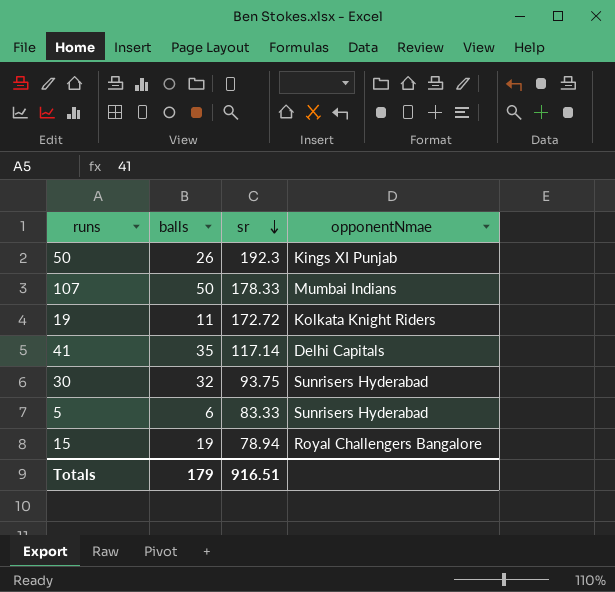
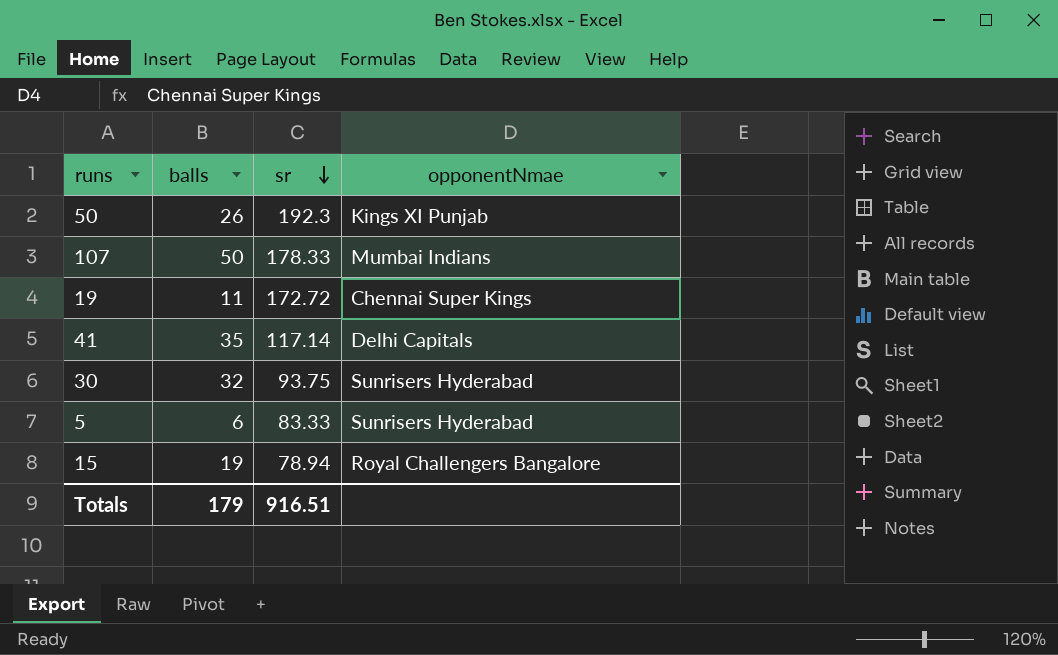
19 | opponentNmae: Kolkata Knight Riders -> Chennai Super Kings

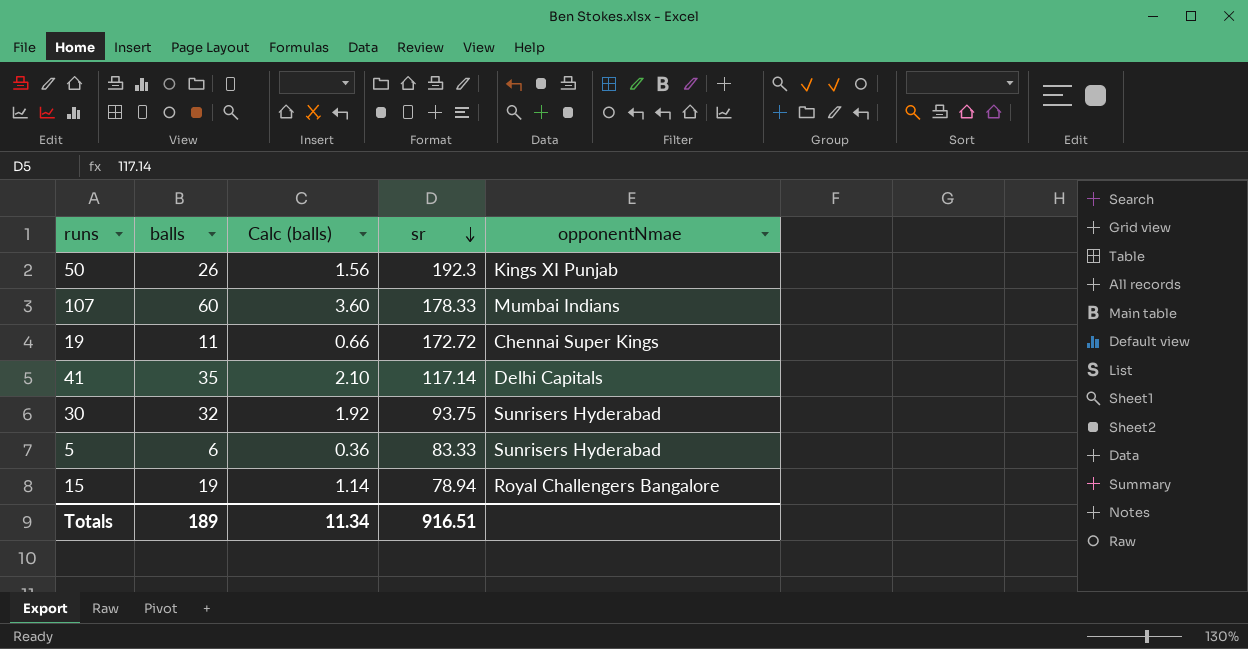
column Calc (balls) | formula: none -> [balls] * 0.06
107 | balls: 50 -> 60
Totals | balls: 179 -> 189

